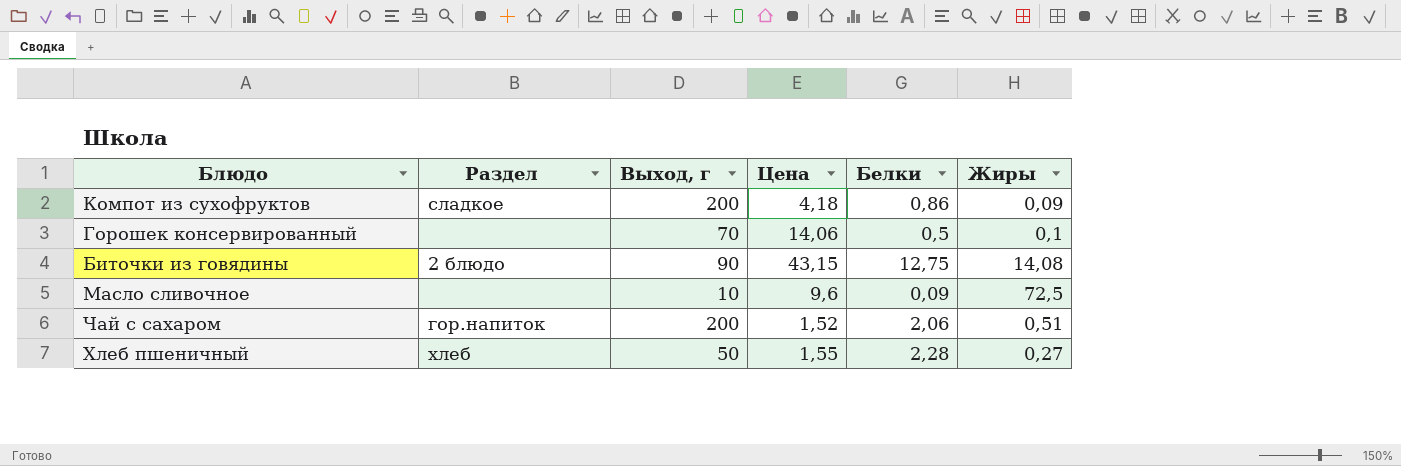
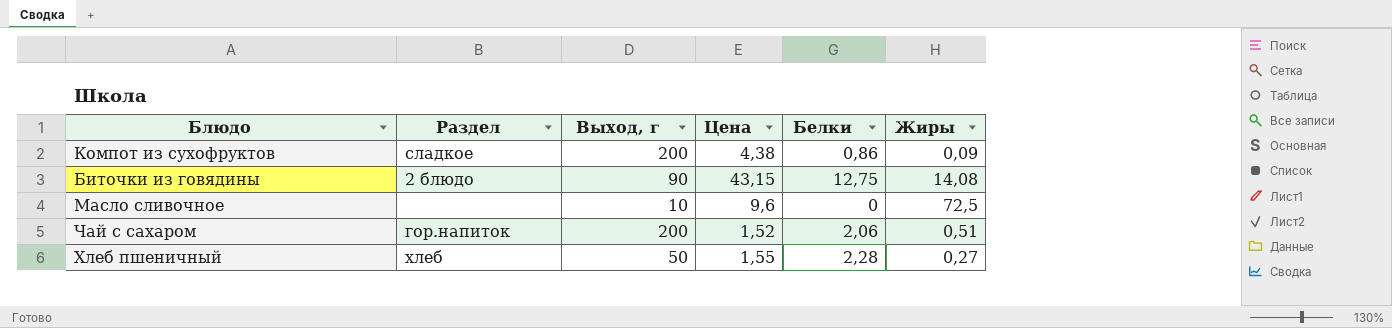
row Горошек консервированный: none | 70 | 14,06 | 0,5 | 0,1 -> none
Компот из сухофруктов | Цена: 4,18 -> 4,38
Масло сливочное | Белки: 0,09 -> 0

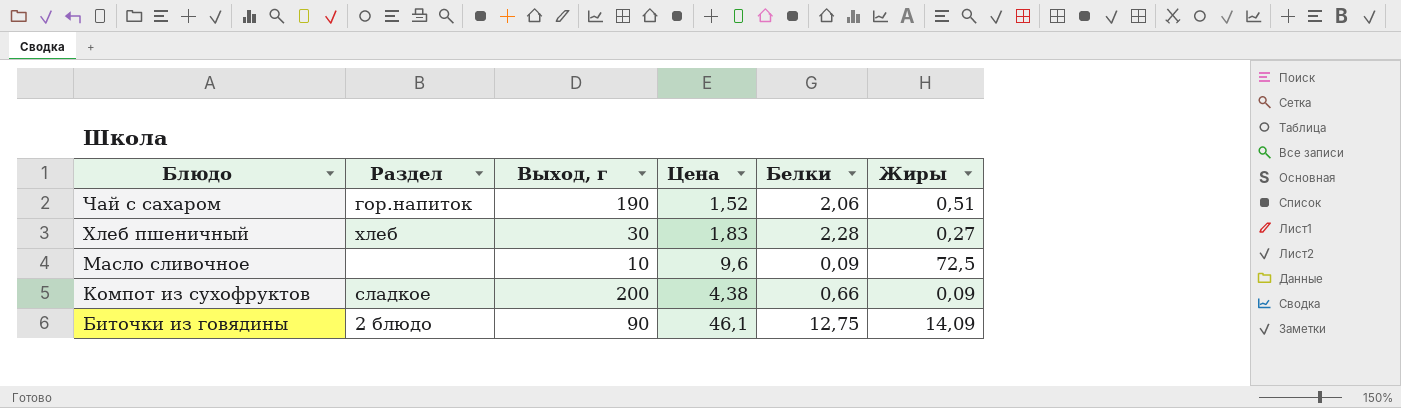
row order: none -> Блюдо descending
Чай с сахаром | Выход, г: 200 -> 190
Хлеб пшеничный | Выход, г: 50 -> 30
Хлеб пшеничный | Цена: 1,55 -> 1,83
Масло сливочное | Белки: 0 -> 0,09
Компот из сухофруктов | Белки: 0,86 -> 0,66
Биточки из говядины | Цена: 43,15 -> 46,1
Биточки из говядины | Жиры: 14,08 -> 14,09

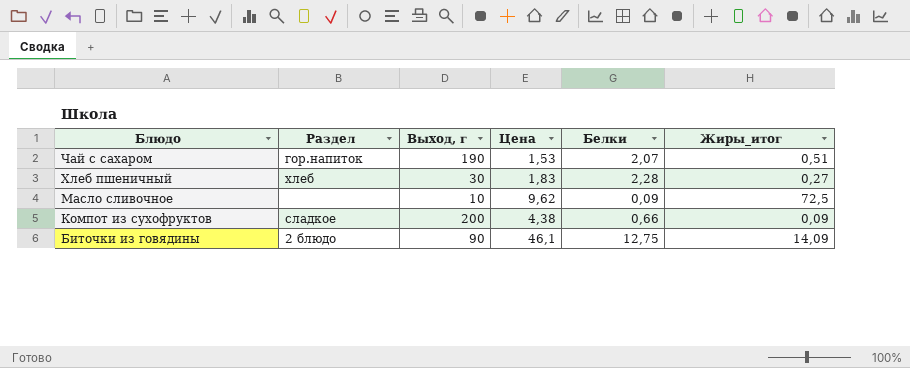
column name: Жиры -> Жиры_итог
Чай с сахаром | Цена: 1,52 -> 1,53
Чай с сахаром | Белки: 2,06 -> 2,07
Масло сливочное | Цена: 9,6 -> 9,62

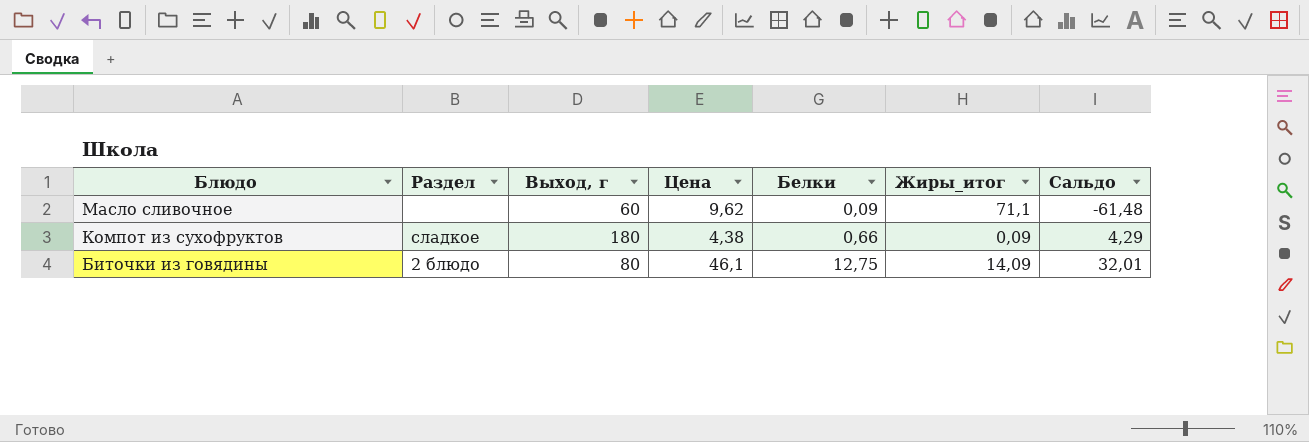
column Сальдо | formula: none -> [Цена] - [Жиры_итог]
row Чай с сахаром: гор.напиток | 190 | 1,53 | 2,07 | 0,51 -> none
row Хлеб пшеничный: хлеб | 30 | 1,83 | 2,28 | 0,27 -> none
Масло сливочное | Выход, г: 10 -> 60
Масло сливочное | Жиры_итог: 72,5 -> 71,1
Компот из сухофруктов | Выход, г: 200 -> 180
Биточки из говядины | Выход, г: 90 -> 80

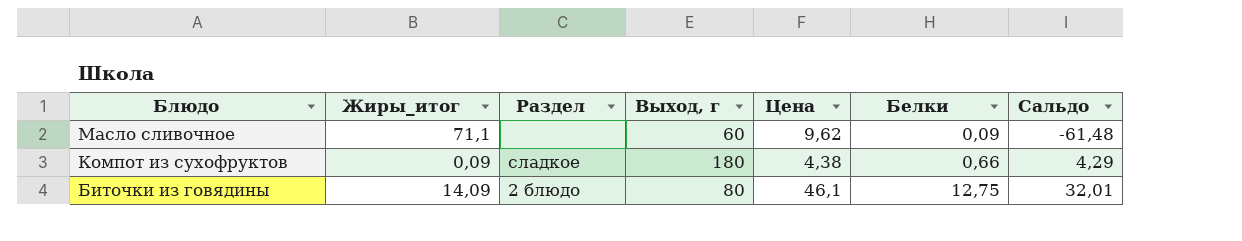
column Жиры_итог | position: 6 -> 2

